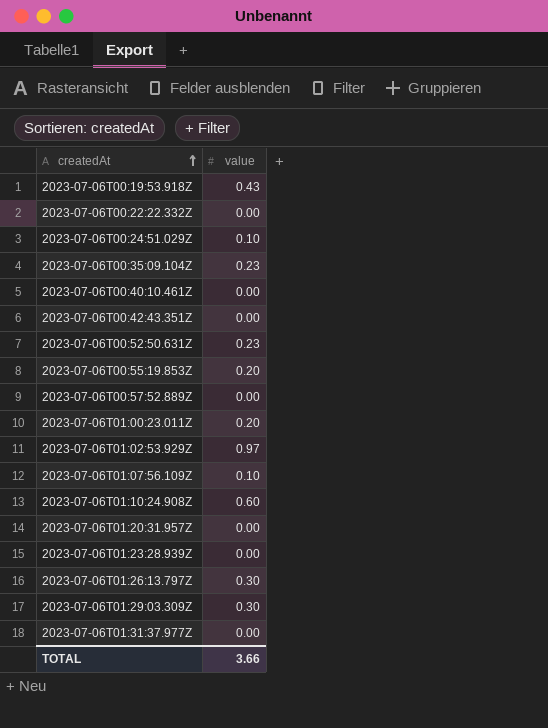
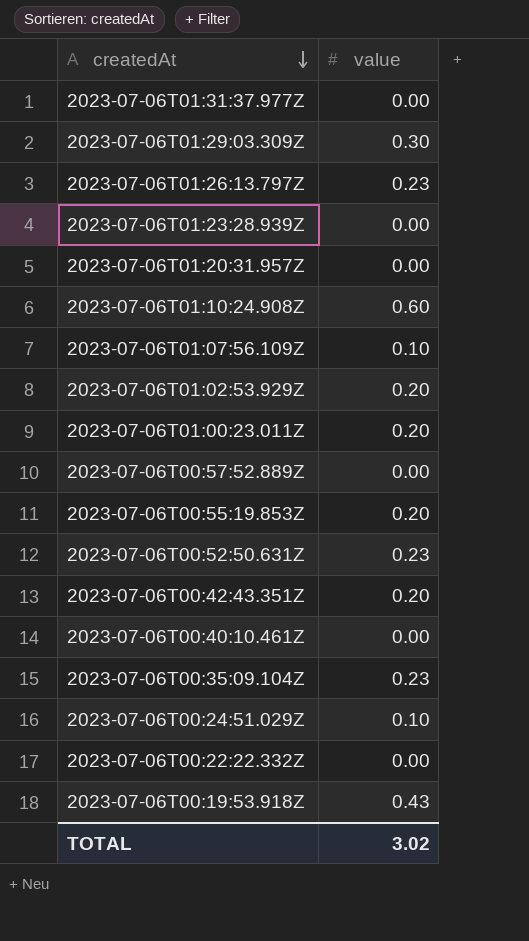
row order: createdAt ascending -> createdAt descending
2023-07-06T01:26:13.797Z | value: 0.30 -> 0.23
2023-07-06T01:02:53.929Z | value: 0.97 -> 0.20
2023-07-06T00:42:43.351Z | value: 0.00 -> 0.20
TOTAL | value: 3.66 -> 3.02

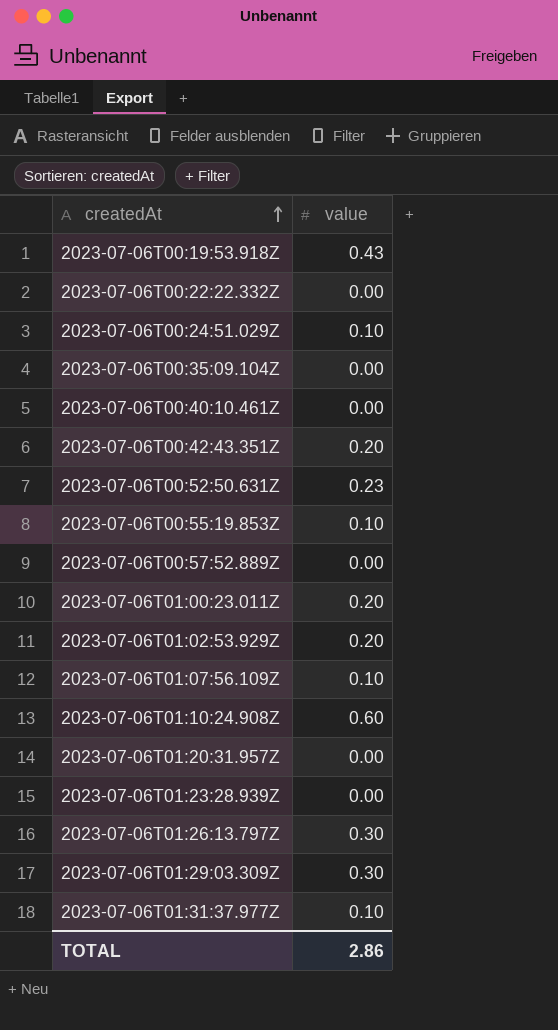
row order: createdAt descending -> createdAt ascending
2023-07-06T00:35:09.104Z | value: 0.23 -> 0.00
2023-07-06T00:55:19.853Z | value: 0.20 -> 0.10
2023-07-06T01:26:13.797Z | value: 0.23 -> 0.30
2023-07-06T01:31:37.977Z | value: 0.00 -> 0.10
TOTAL | value: 3.02 -> 2.86

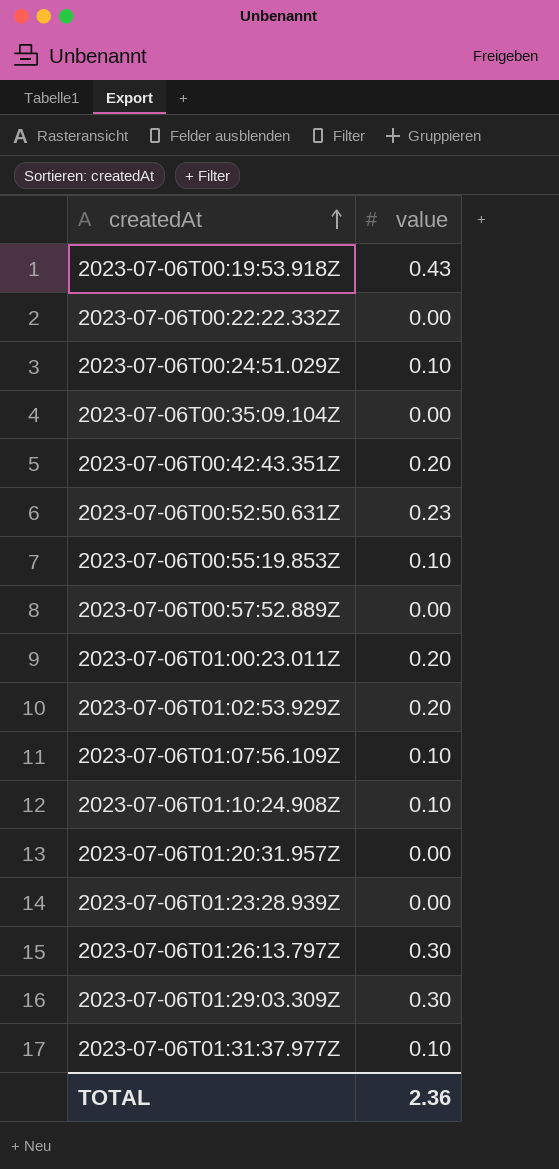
row 2023-07-06T00:40:10.461Z: 0.00 -> none
2023-07-06T01:10:24.908Z | value: 0.60 -> 0.10
TOTAL | value: 2.86 -> 2.36

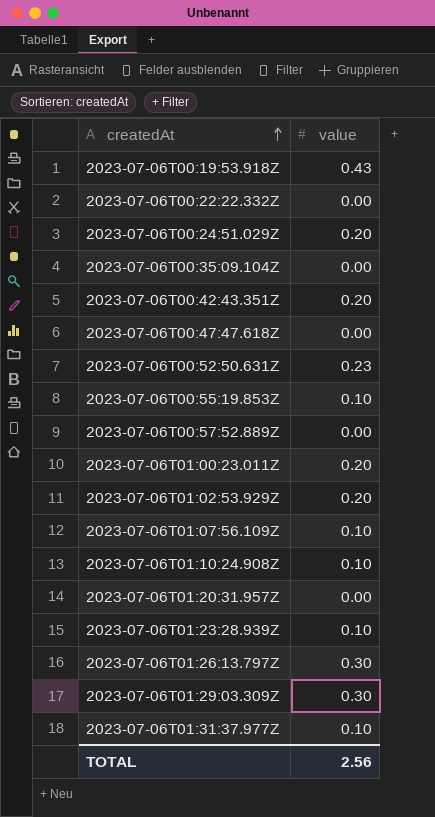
2023-07-06T00:24:51.029Z | value: 0.10 -> 0.20
row 2023-07-06T00:47:47.618Z: none -> 0.00
2023-07-06T01:23:28.939Z | value: 0.00 -> 0.10
TOTAL | value: 2.36 -> 2.56

